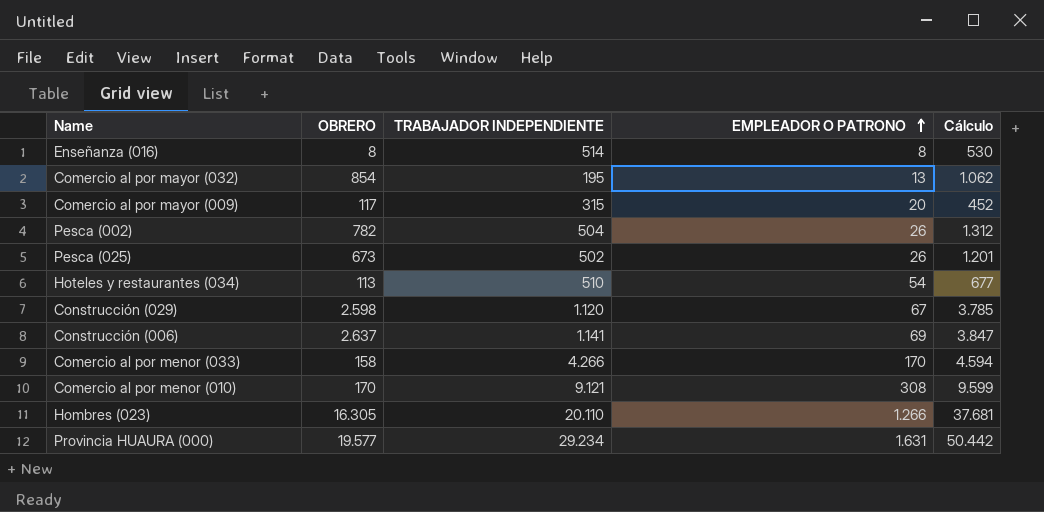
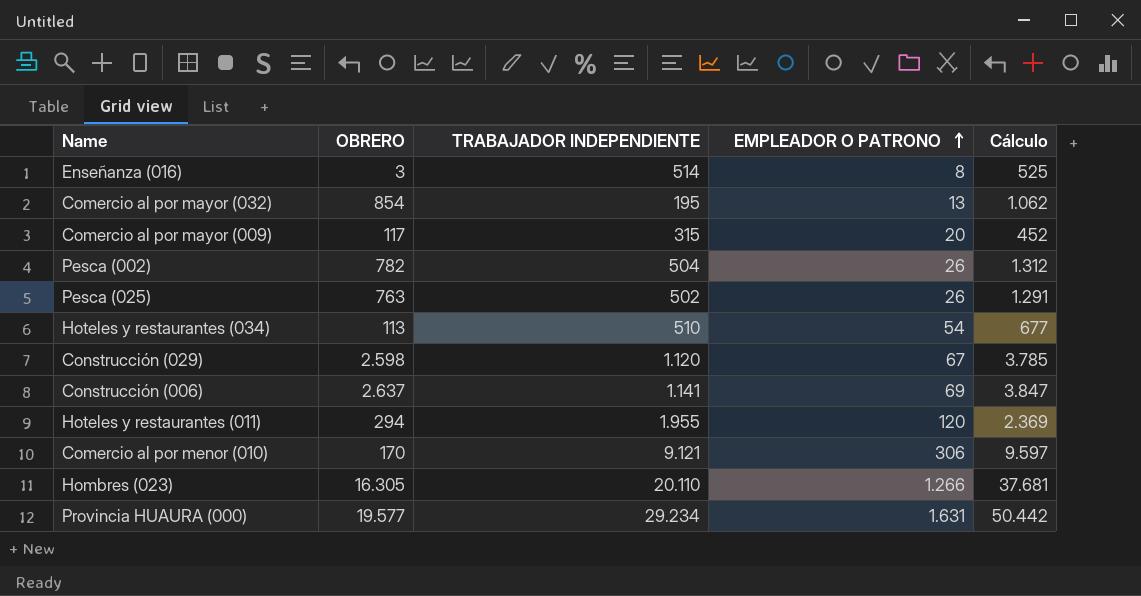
row Comercio al por menor (033): 158 | 4.266 | 170 | 4.594 -> none
Enseñanza (016) | OBRERO: 8 -> 3
Enseñanza (016) | Cálculo: 530 -> 525
Pesca (025) | OBRERO: 673 -> 763
Pesca (025) | Cálculo: 1.201 -> 1.291
row Hoteles y restaurantes (011): none -> 294 | 1.955 | 120 | 2.369
Comercio al por menor (010) | EMPLEADOR O PATRONO: 308 -> 306
Comercio al por menor (010) | Cálculo: 9.599 -> 9.597

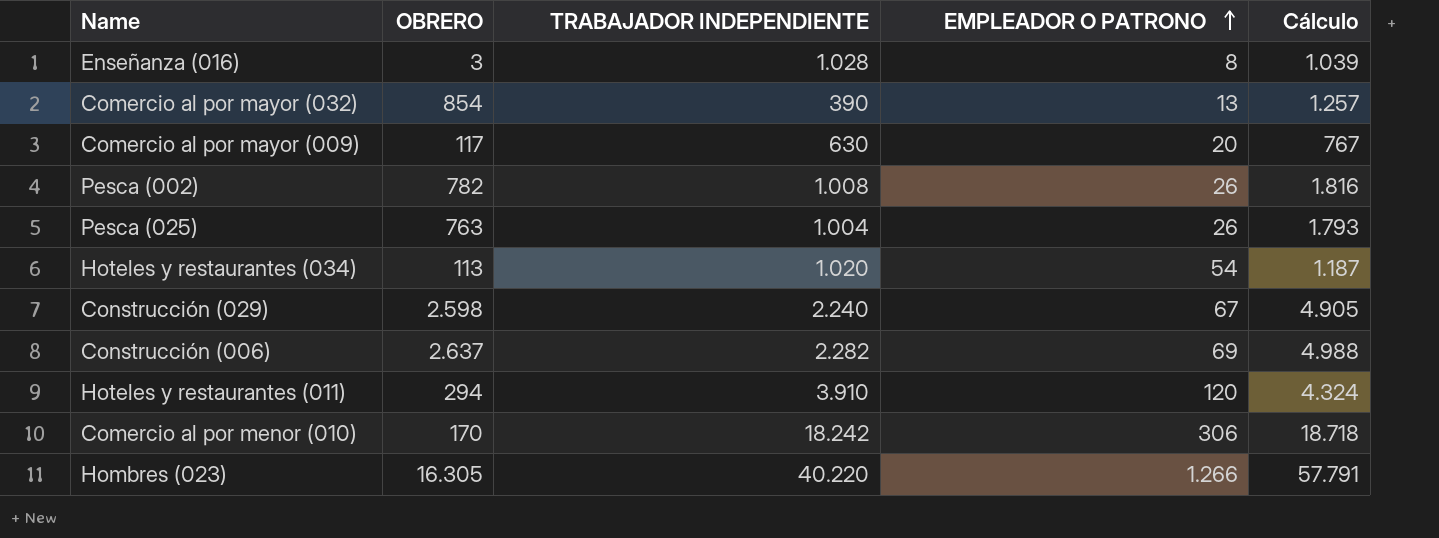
row Provincia HUAURA (000): 19.577 | 29.234 | 1.631 | 50.442 -> none
Enseñanza (016) | TRABAJADOR INDEPENDIENTE: 514 -> 1.028
Enseñanza (016) | Cálculo: 525 -> 1.039
Comercio al por mayor (032) | TRABAJADOR INDEPENDIENTE: 195 -> 390
Comercio al por mayor (032) | Cálculo: 1.062 -> 1.257
Comercio al por mayor (009) | TRABAJADOR INDEPENDIENTE: 315 -> 630
Comercio al por mayor (009) | Cálculo: 452 -> 767
Pesca (002) | TRABAJADOR INDEPENDIENTE: 504 -> 1.008
Pesca (002) | Cálculo: 1.312 -> 1.816
Pesca (025) | TRABAJADOR INDEPENDIENTE: 502 -> 1.004
Pesca (025) | Cálculo: 1.291 -> 1.793
Hoteles y restaurantes (034) | TRABAJADOR INDEPENDIENTE: 510 -> 1.020
Hoteles y restaurantes (034) | Cálculo: 677 -> 1.187
Construcción (029) | TRABAJADOR INDEPENDIENTE: 1.120 -> 2.240
Construcción (029) | Cálculo: 3.785 -> 4.905
Construcción (006) | TRABAJADOR INDEPENDIENTE: 1.141 -> 2.282
Construcción (006) | Cálculo: 3.847 -> 4.988
Hoteles y restaurantes (011) | TRABAJADOR INDEPENDIENTE: 1.955 -> 3.910
Hoteles y restaurantes (011) | Cálculo: 2.369 -> 4.324
Comercio al por menor (010) | TRABAJADOR INDEPENDIENTE: 9.121 -> 18.242
Comercio al por menor (010) | Cálculo: 9.597 -> 18.718
Hombres (023) | TRABAJADOR INDEPENDIENTE: 20.110 -> 40.220
Hombres (023) | Cálculo: 37.681 -> 57.791

